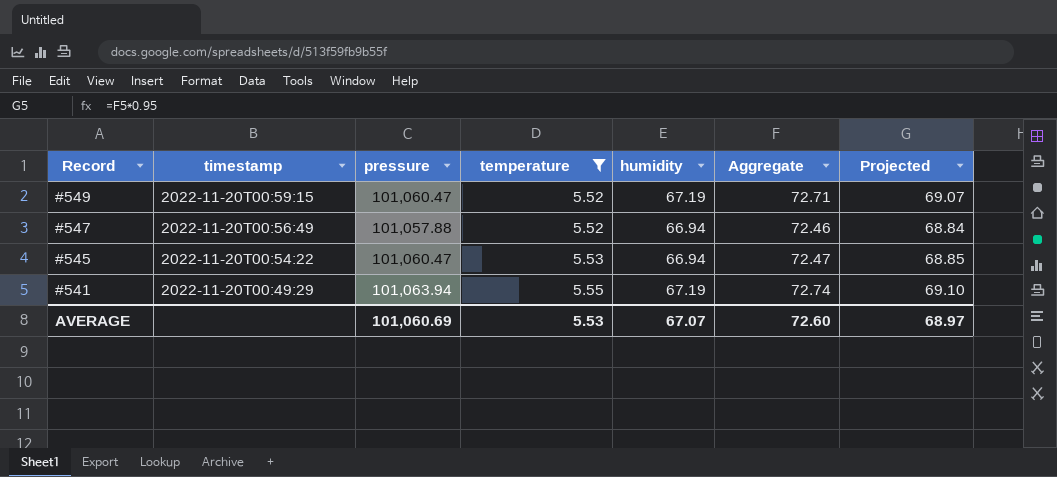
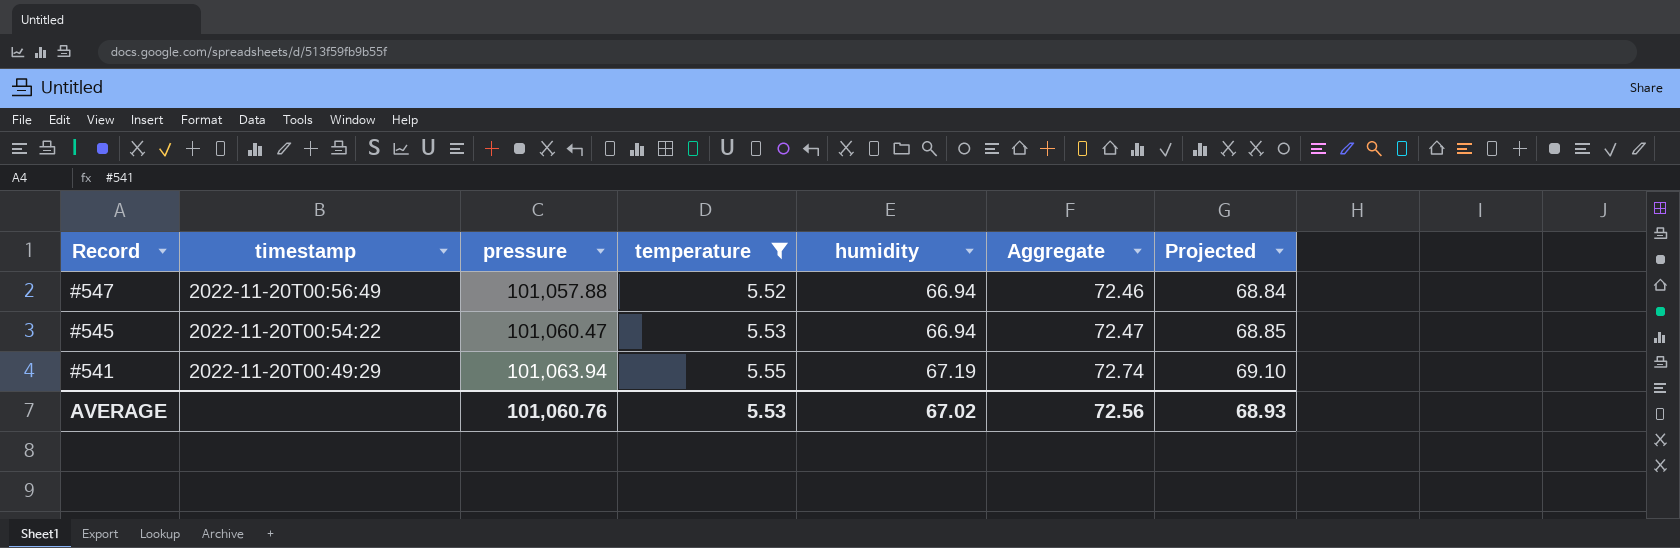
row #549: 2022-11-20T00:59:15 | 101,060.47 | 5.52 | 67.19 | 72.71 | 69.07 -> none
AVERAGE | pressure: 101,060.69 -> 101,060.76
AVERAGE | humidity: 67.07 -> 67.02
AVERAGE | Aggregate: 72.60 -> 72.56
AVERAGE | Projected: 68.97 -> 68.93

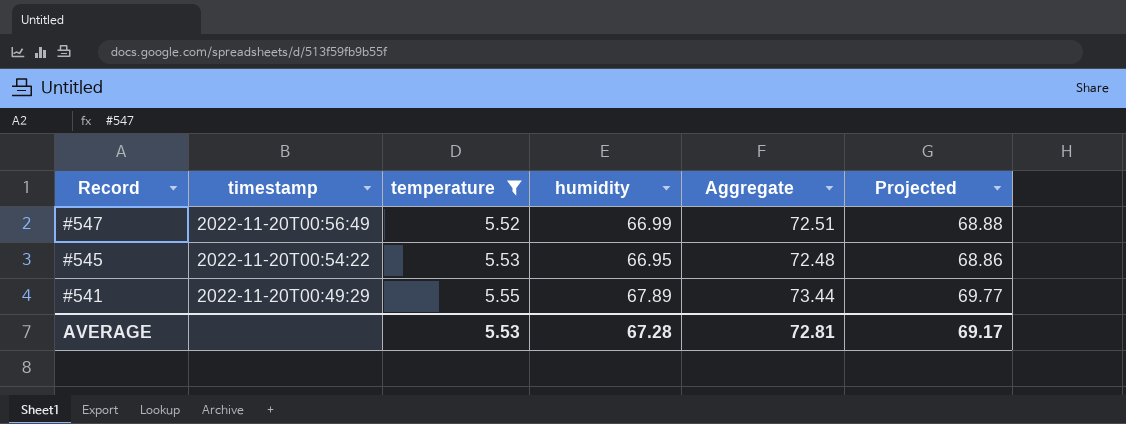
column pressure | position: 3 -> none
#547 | humidity: 66.94 -> 66.99
#547 | Aggregate: 72.46 -> 72.51
#547 | Projected: 68.84 -> 68.88
#545 | humidity: 66.94 -> 66.95
#545 | Aggregate: 72.47 -> 72.48
#545 | Projected: 68.85 -> 68.86
#541 | humidity: 67.19 -> 67.89
#541 | Aggregate: 72.74 -> 73.44
#541 | Projected: 69.10 -> 69.77
AVERAGE | humidity: 67.02 -> 67.28
AVERAGE | Aggregate: 72.56 -> 72.81
AVERAGE | Projected: 68.93 -> 69.17

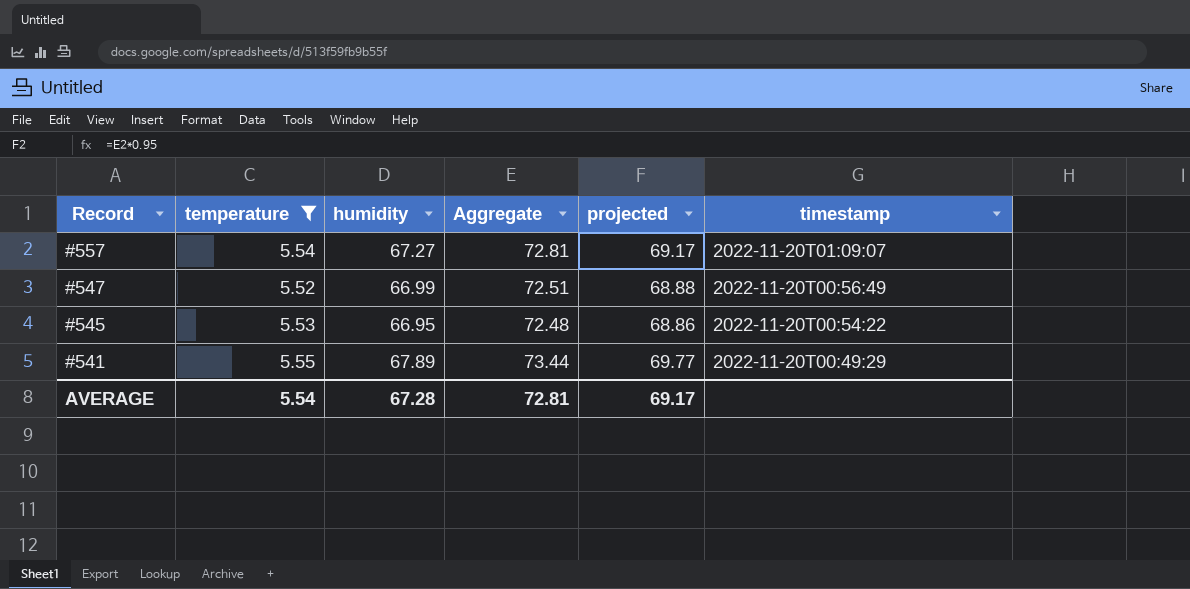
column name: Projected -> projected
column timestamp | position: 2 -> 6
row #557: none -> 5.54 | 67.27 | 72.81 | 69.17 | 2022-11-20T01:09:07
AVERAGE | temperature: 5.53 -> 5.54

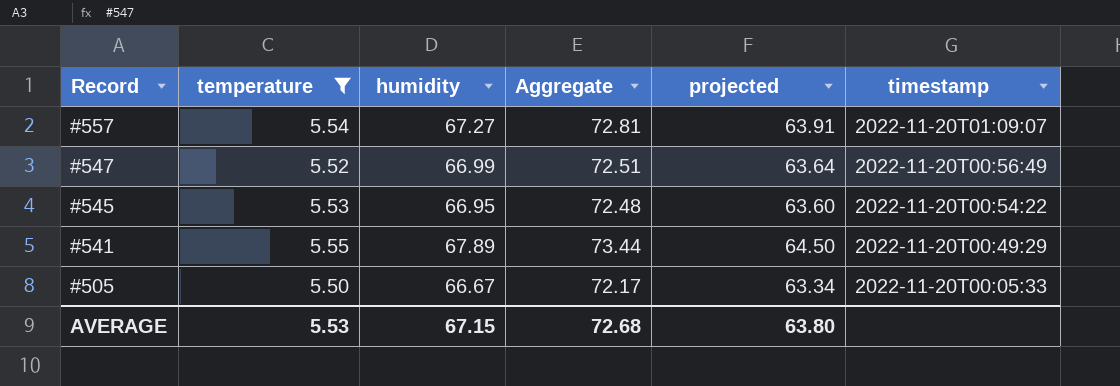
column projected | formula: [Aggregate] * 0.95 -> [humidity] * 0.95
row #505: none -> 5.50 | 66.67 | 72.17 | 63.34 | 2022-11-20T00:05:33
AVERAGE | temperature: 5.54 -> 5.53
AVERAGE | humidity: 67.28 -> 67.15
AVERAGE | Aggregate: 72.81 -> 72.68
AVERAGE | projected: 69.17 -> 63.80

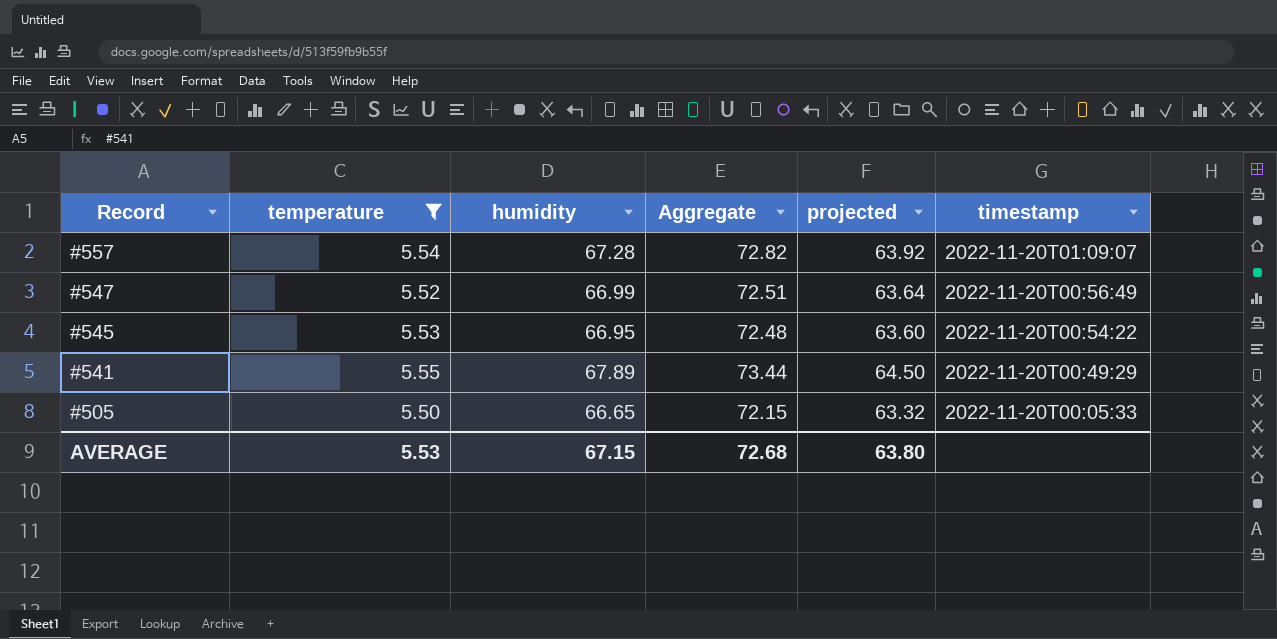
#557 | humidity: 67.27 -> 67.28
#557 | Aggregate: 72.81 -> 72.82
#557 | projected: 63.91 -> 63.92
#505 | humidity: 66.67 -> 66.65
#505 | Aggregate: 72.17 -> 72.15
#505 | projected: 63.34 -> 63.32

